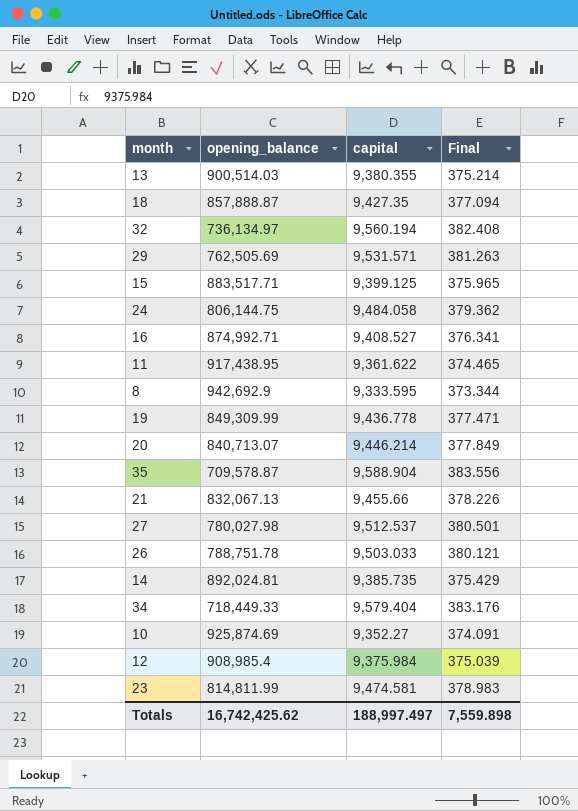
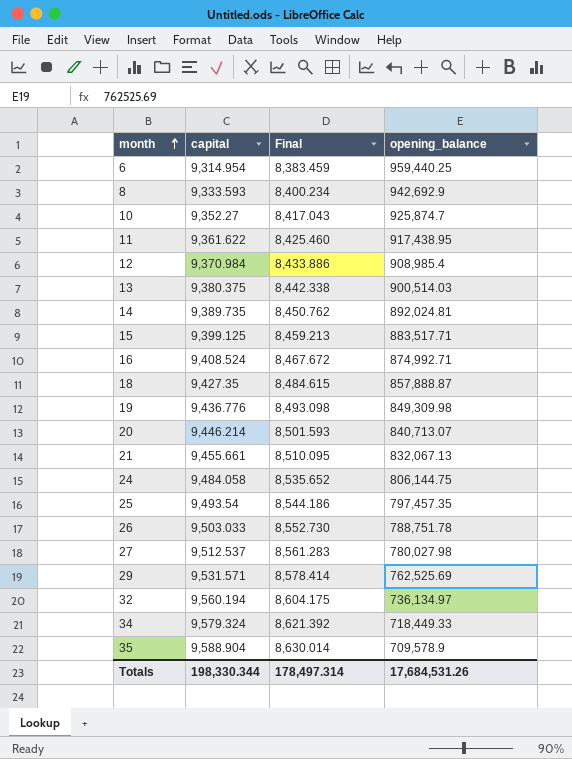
row order: none -> month ascending
column Final | formula: [capital] * 0.04 -> [capital] * 0.9
column opening_balance | position: 2 -> 4
row 23: 814,811.99 | 9,474.581 | 378.983 -> none
row 6: none -> 9,314.954 | 8,383.459 | 959,440.25
8 | capital: 9,333.595 -> 9,333.593
10 | opening_balance: 925,874.69 -> 925,874.7
12 | capital: 9,375.984 -> 9,370.984
13 | capital: 9,380.355 -> 9,380.375
14 | capital: 9,385.735 -> 9,389.735
16 | capital: 9,408.527 -> 9,408.524
19 | capital: 9,436.778 -> 9,436.776
19 | opening_balance: 849,309.99 -> 849,309.98
21 | capital: 9,455.66 -> 9,455.661
row 25: none -> 9,493.54 | 8,544.186 | 797,457.35
29 | opening_balance: 762,505.69 -> 762,525.69
34 | capital: 9,579.404 -> 9,579.324
35 | opening_balance: 709,578.87 -> 709,578.9
Totals | capital: 188,997.497 -> 198,330.344
Totals | Final: 7,559.898 -> 178,497.314
Totals | opening_balance: 16,742,425.62 -> 17,684,531.26

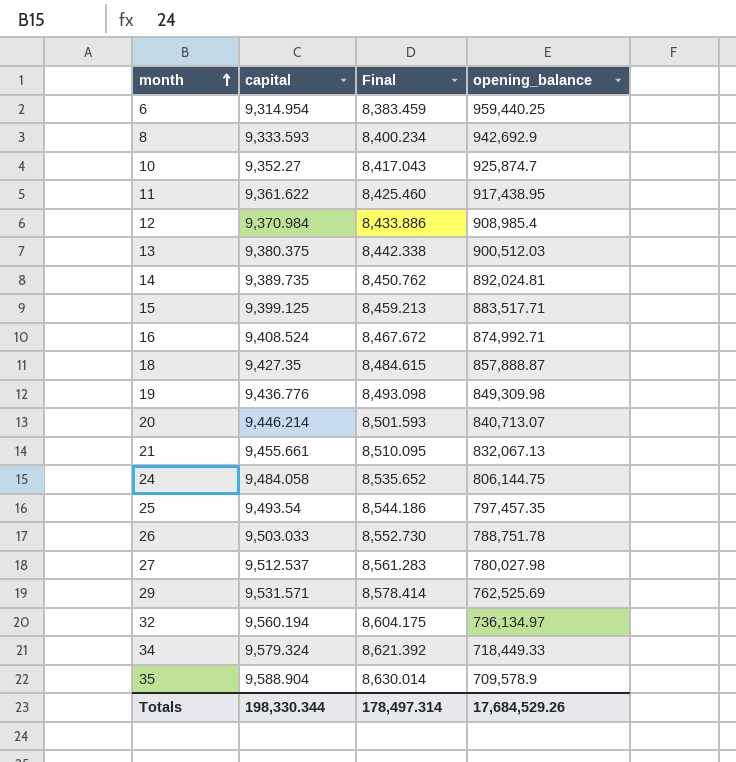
13 | opening_balance: 900,514.03 -> 900,512.03
Totals | opening_balance: 17,684,531.26 -> 17,684,529.26

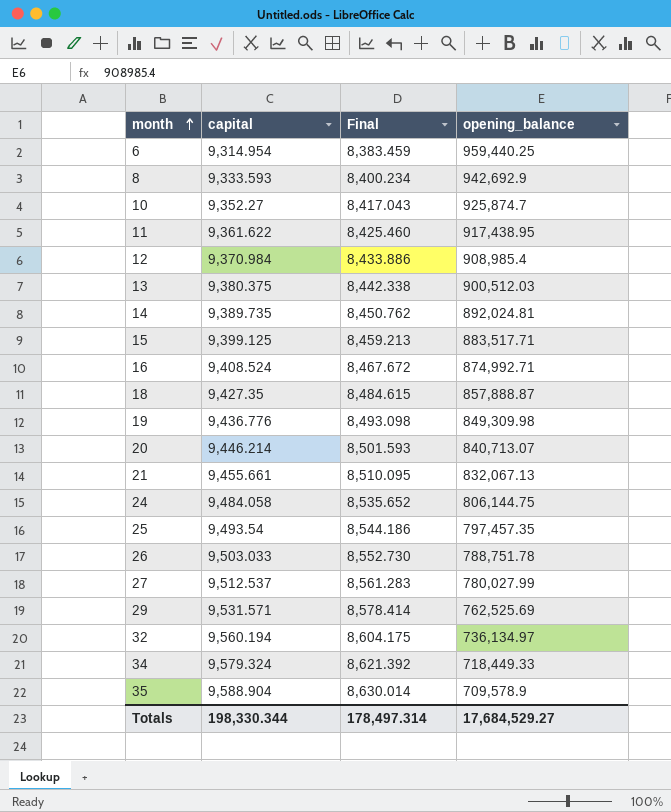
27 | opening_balance: 780,027.98 -> 780,027.99
Totals | opening_balance: 17,684,529.26 -> 17,684,529.27

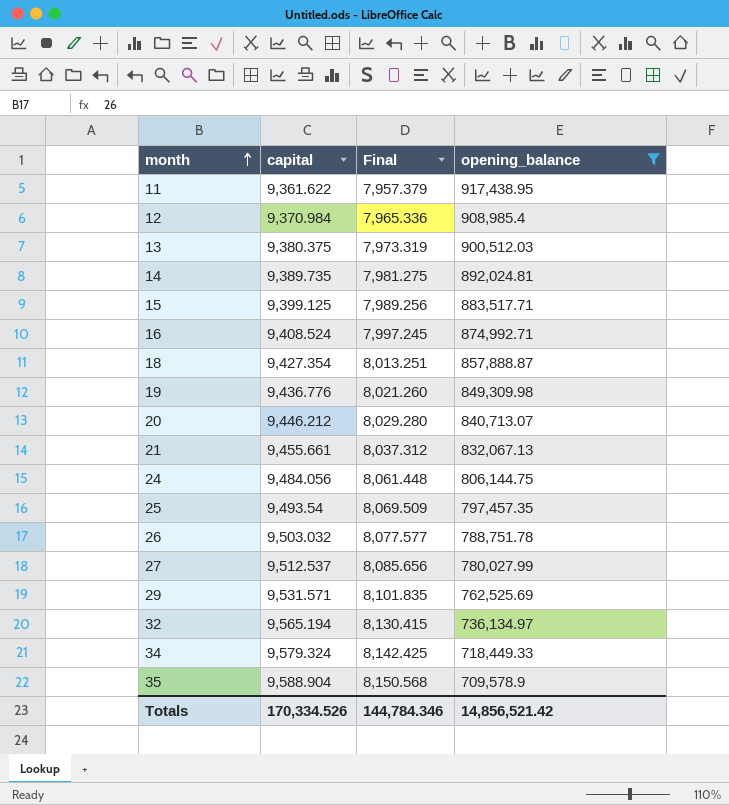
filter: none -> opening_balance <= 917,438.95
column Final | formula: [capital] * 0.9 -> [capital] * 0.85
18 | capital: 9,427.35 -> 9,427.354
20 | capital: 9,446.214 -> 9,446.212
24 | capital: 9,484.058 -> 9,484.056
26 | capital: 9,503.033 -> 9,503.032
32 | capital: 9,560.194 -> 9,565.194
Totals | capital: 198,330.344 -> 170,334.526
Totals | Final: 178,497.314 -> 144,784.346
Totals | opening_balance: 17,684,529.27 -> 14,856,521.42

